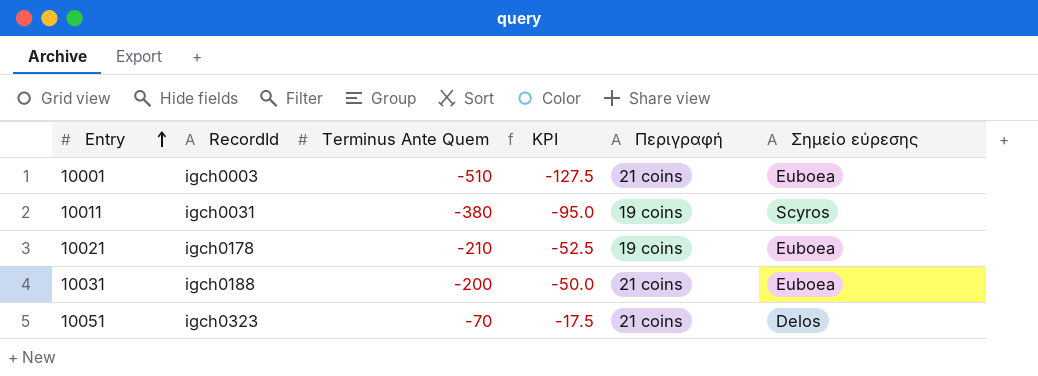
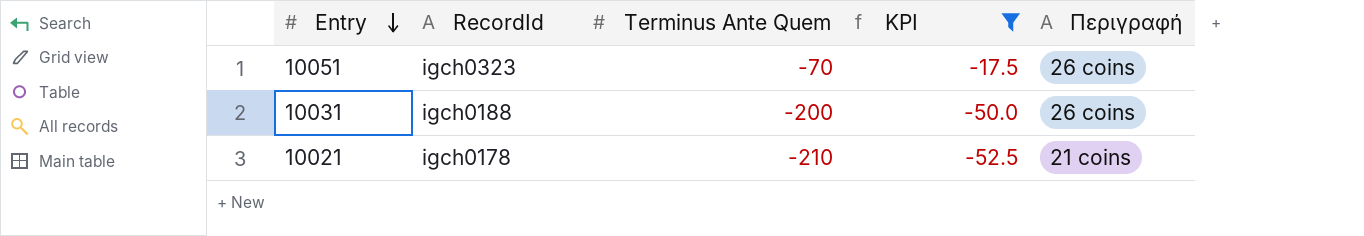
filter: none -> KPI >= -52.5
row order: Entry ascending -> Entry descending
column Σημείο εύρεσης | position: 6 -> none
10051 | Περιγραφή: 21 coins -> 26 coins
10031 | Περιγραφή: 21 coins -> 26 coins
10021 | Περιγραφή: 19 coins -> 21 coins

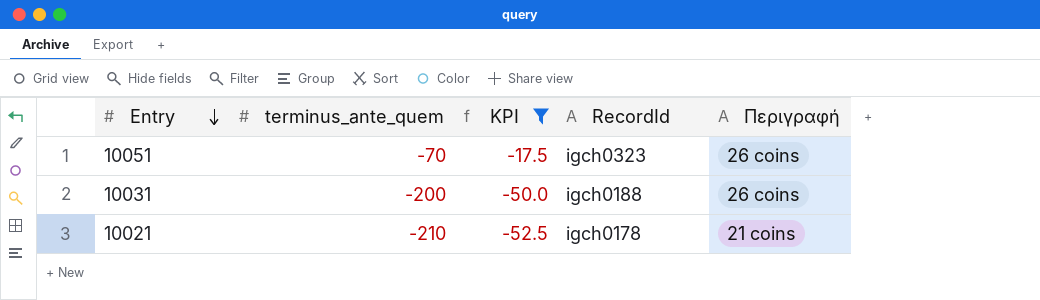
column name: Terminus Ante Quem -> terminus_ante_quem
column RecordId | position: 2 -> 4

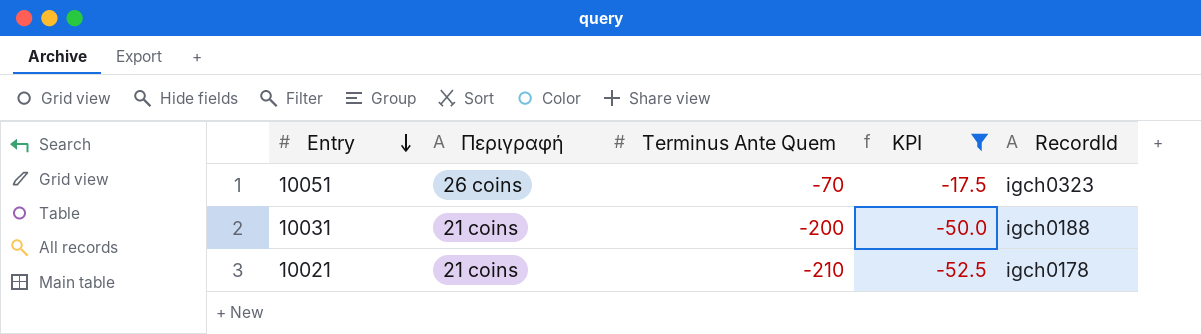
column Περιγραφή | position: 5 -> 2
column name: terminus_ante_quem -> Terminus Ante Quem
10031 | Περιγραφή: 26 coins -> 21 coins

